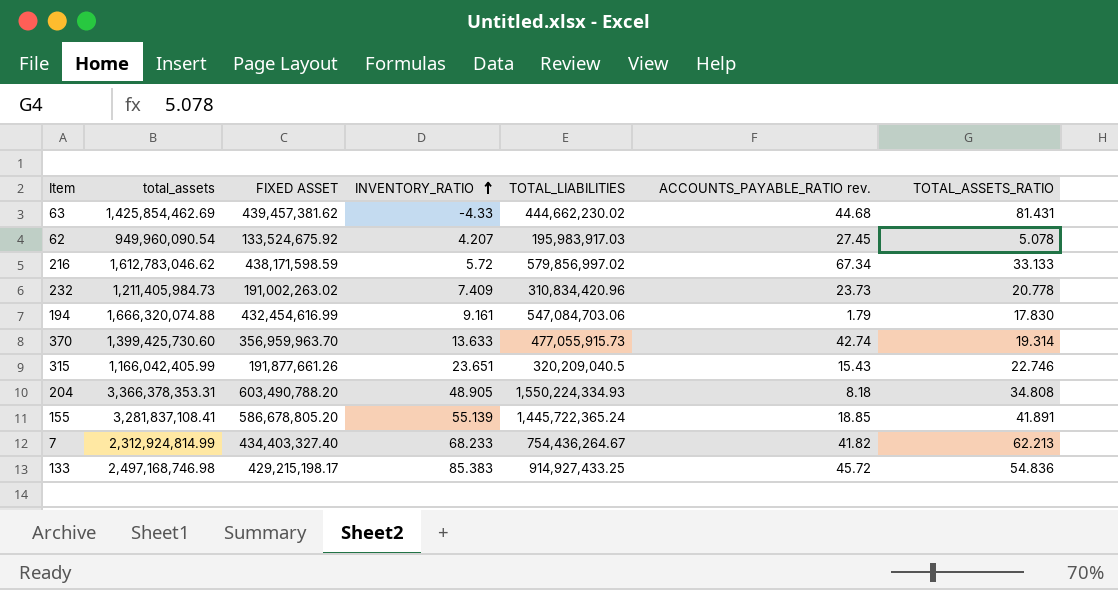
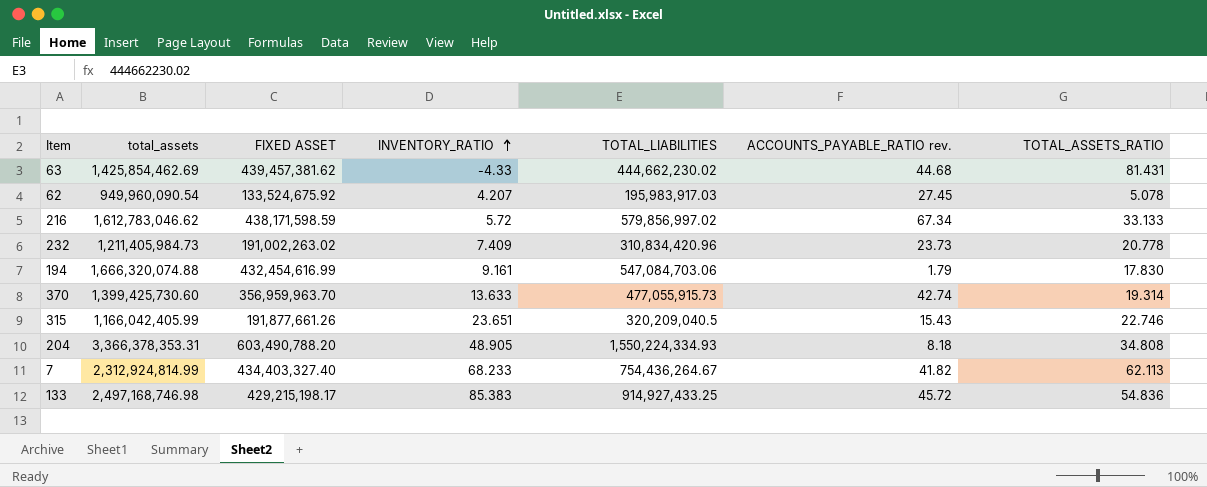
row 155: 3,281,837,108.41 | 586,678,805.20 | 55.139 | 1,445,722,365.24 | 18.85 | 41.891 -> none
7 | TOTAL_ASSETS_RATIO: 62.213 -> 62.113

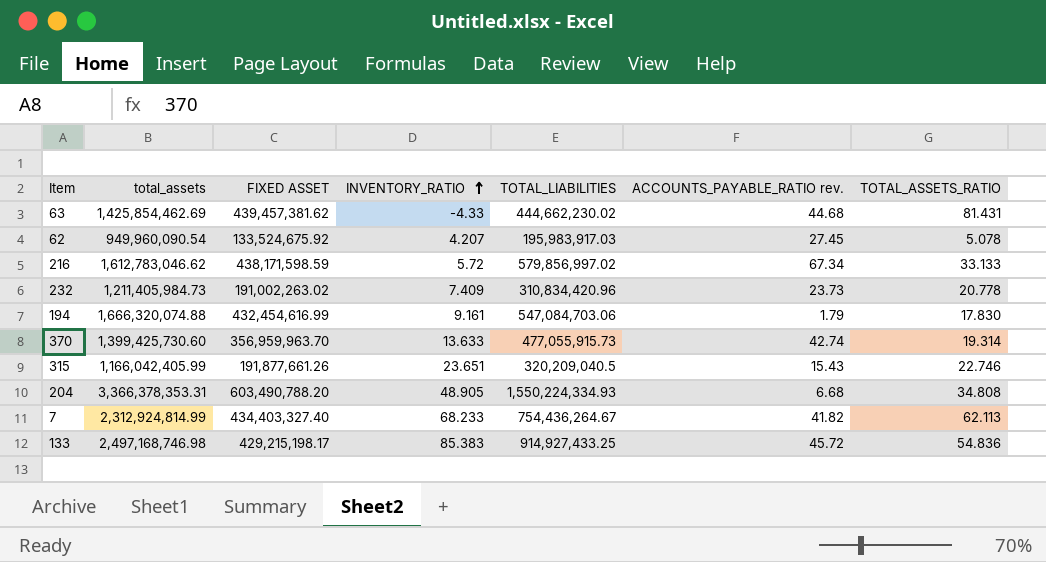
204 | ACCOUNTS_PAYABLE_RATIO rev.: 8.18 -> 6.68

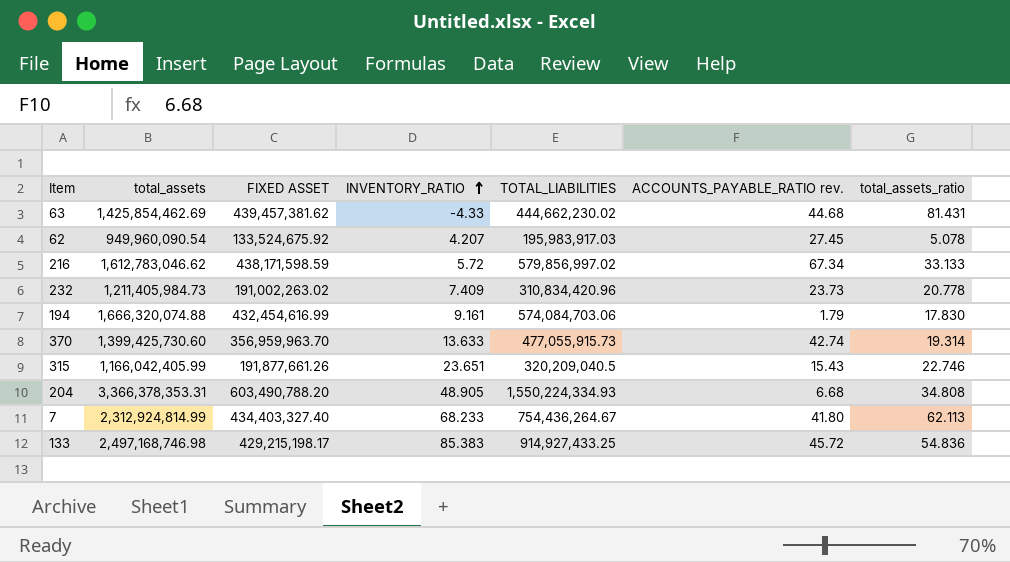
column name: TOTAL_ASSETS_RATIO -> total_assets_ratio
194 | TOTAL_LIABILITIES: 547,084,703.06 -> 574,084,703.06
7 | ACCOUNTS_PAYABLE_RATIO rev.: 41.82 -> 41.80

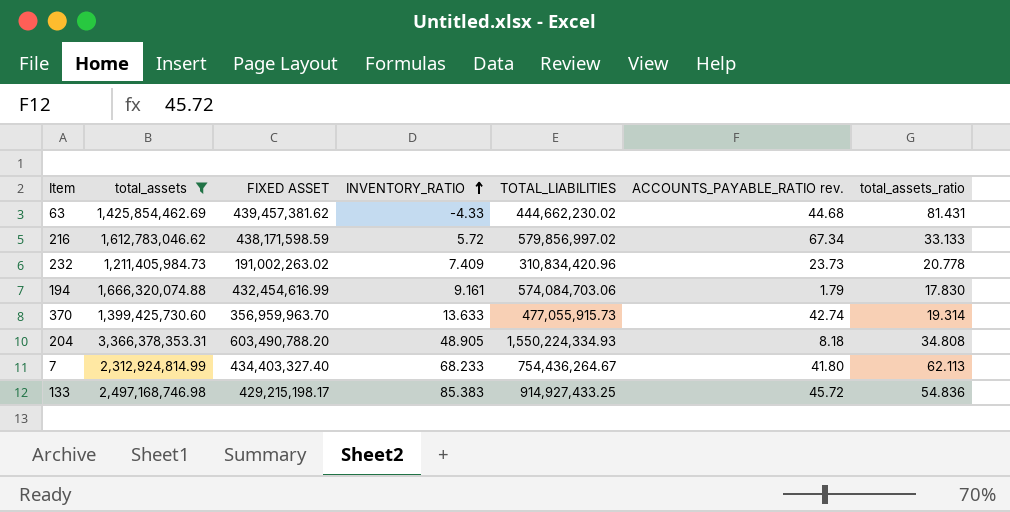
filter: none -> total_assets >= 1,211,405,984.73
204 | ACCOUNTS_PAYABLE_RATIO rev.: 6.68 -> 8.18

